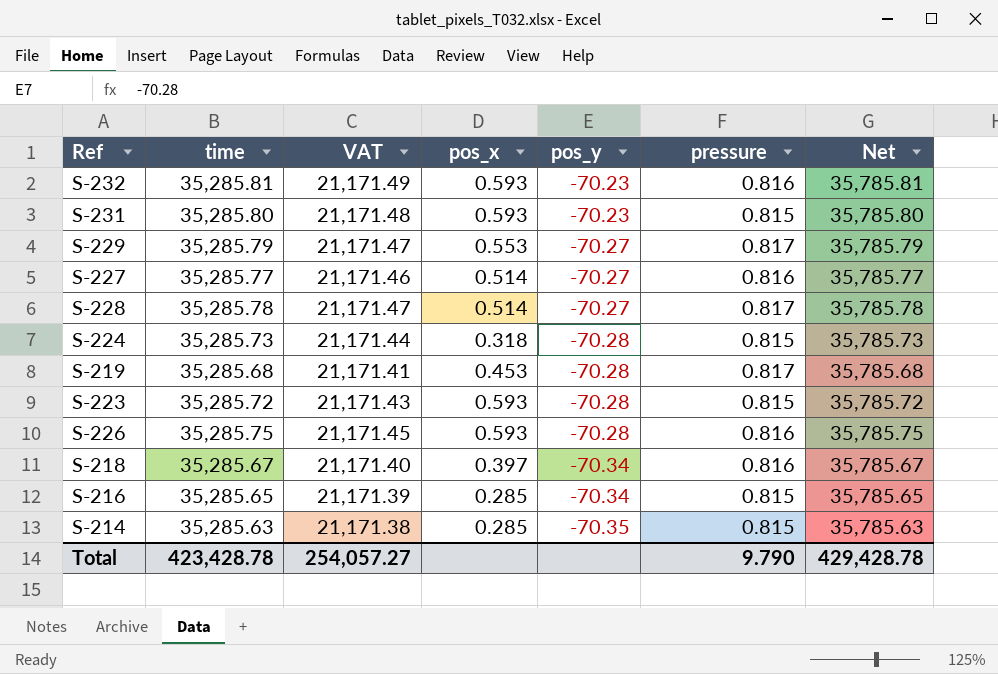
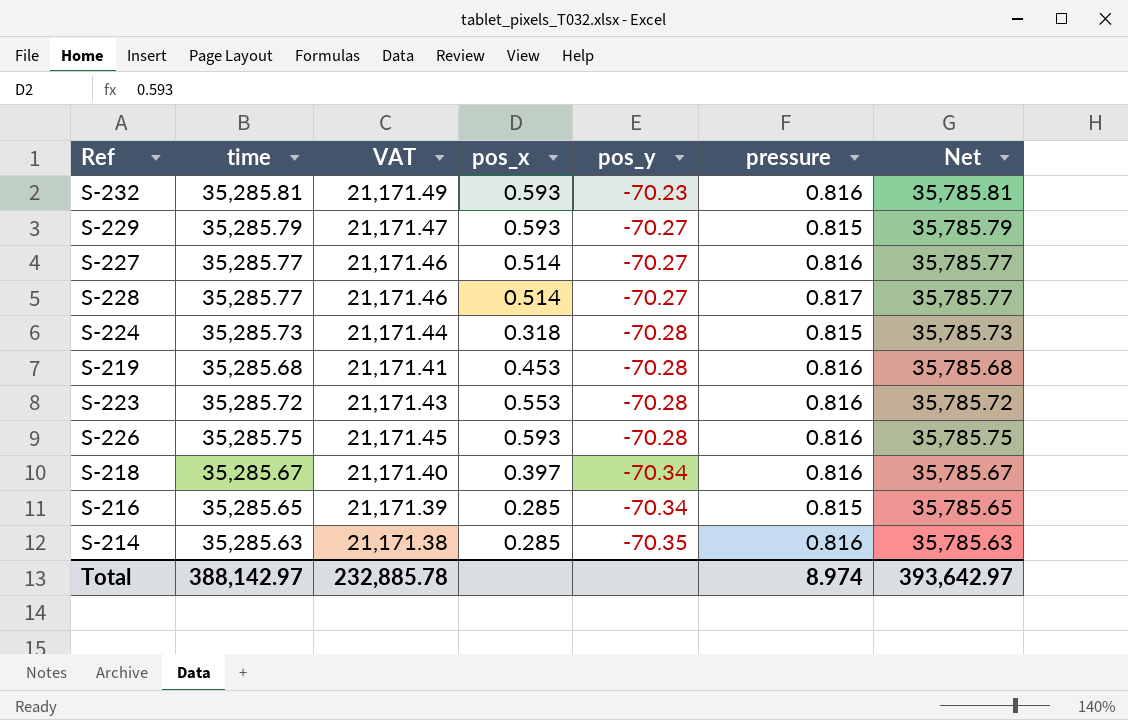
row S-231: 35,285.80 | 21,171.48 | 0.593 | -70.23 | 0.815 | 35,785.80 -> none
S-229 | pos_x: 0.553 -> 0.593
S-229 | pressure: 0.817 -> 0.815
S-228 | time: 35,285.78 -> 35,285.77
S-228 | VAT: 21,171.47 -> 21,171.46
S-228 | Net: 35,785.78 -> 35,785.77
S-219 | pressure: 0.817 -> 0.816
S-223 | pos_x: 0.593 -> 0.553
S-223 | pressure: 0.815 -> 0.816
S-214 | pressure: 0.815 -> 0.816
Total | time: 423,428.78 -> 388,142.97
Total | VAT: 254,057.27 -> 232,885.78
Total | pressure: 9.790 -> 8.974
Total | Net: 429,428.78 -> 393,642.97

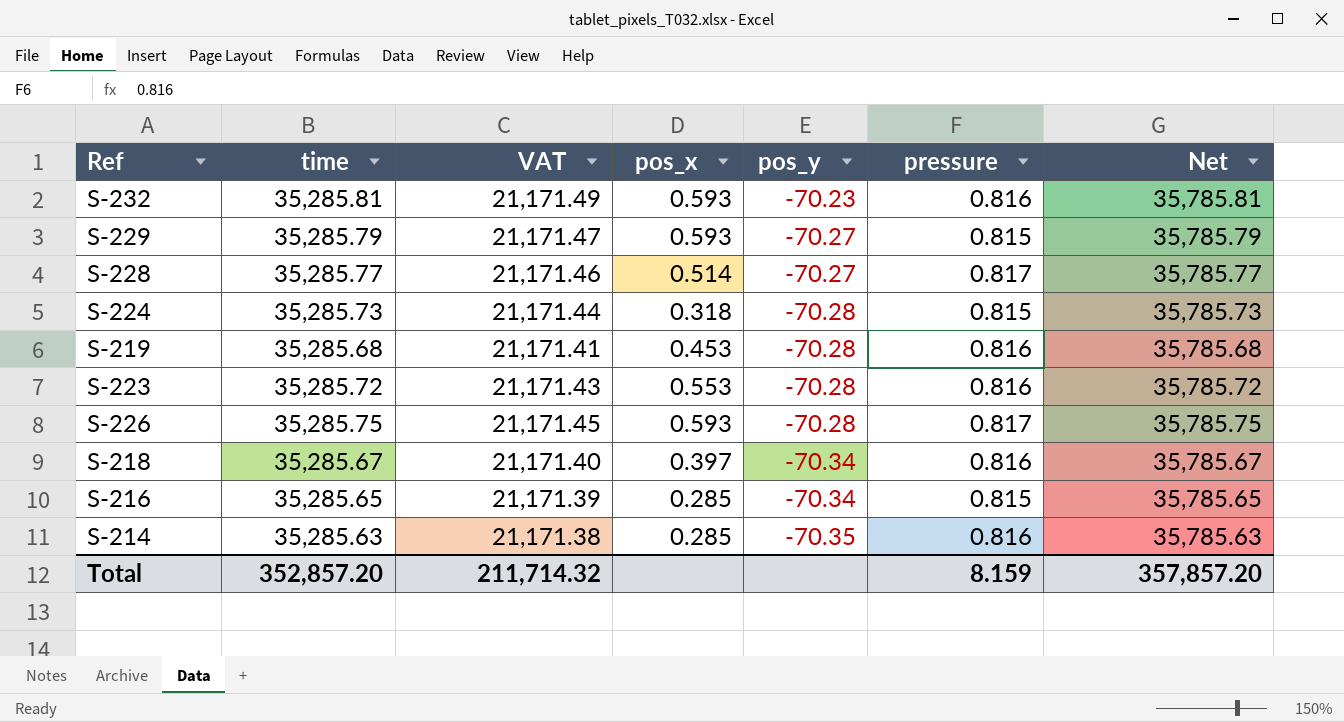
row S-227: 35,285.77 | 21,171.46 | 0.514 | -70.27 | 0.816 | 35,785.77 -> none
S-226 | pressure: 0.816 -> 0.817
Total | time: 388,142.97 -> 352,857.20
Total | VAT: 232,885.78 -> 211,714.32
Total | pressure: 8.974 -> 8.159
Total | Net: 393,642.97 -> 357,857.20

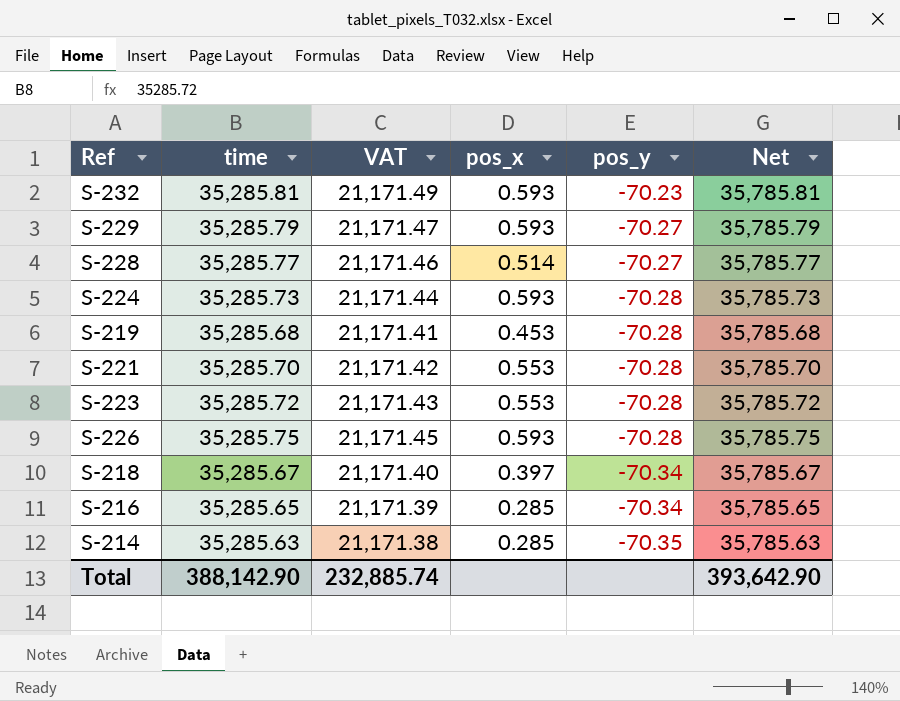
column pressure | position: 6 -> none
S-224 | pos_x: 0.318 -> 0.593
row S-221: none -> 35,285.70 | 21,171.42 | 0.553 | -70.28 | 35,785.70
Total | time: 352,857.20 -> 388,142.90
Total | VAT: 211,714.32 -> 232,885.74
Total | Net: 357,857.20 -> 393,642.90

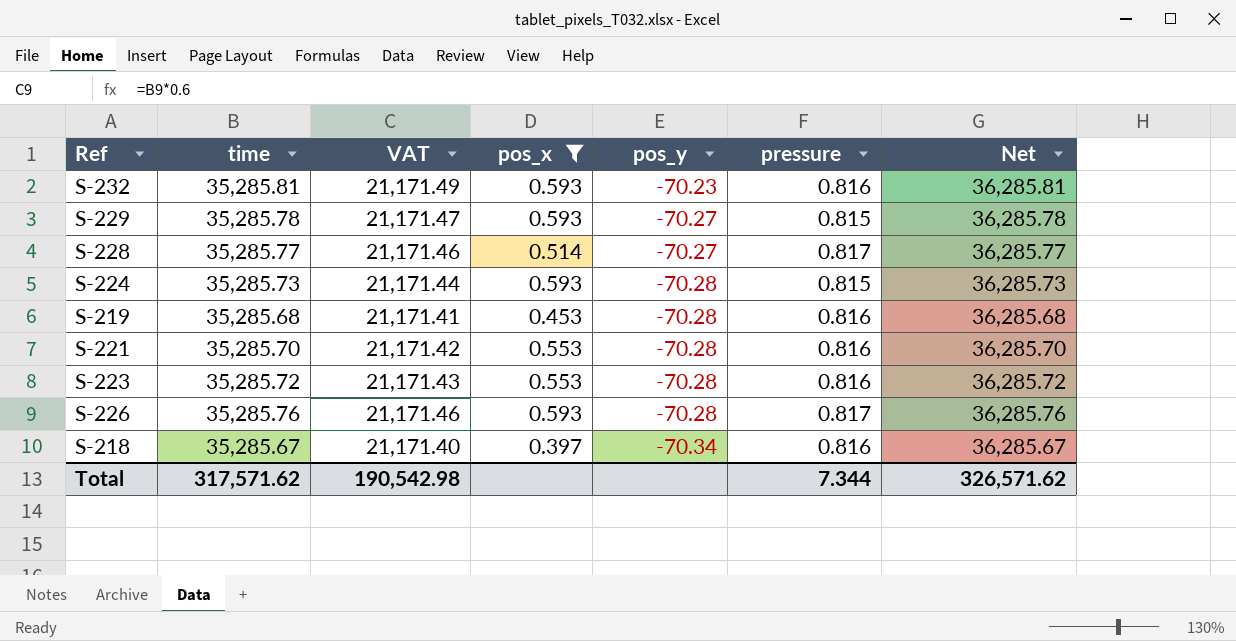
filter: none -> pos_x != 0.285
column pressure | position: none -> 6
column Net | formula: [time] + 500 -> [time] + 1000
S-229 | time: 35,285.79 -> 35,285.78
S-226 | time: 35,285.75 -> 35,285.76
S-226 | VAT: 21,171.45 -> 21,171.46
Total | time: 388,142.90 -> 317,571.62
Total | VAT: 232,885.74 -> 190,542.98
Total | Net: 393,642.90 -> 326,571.62

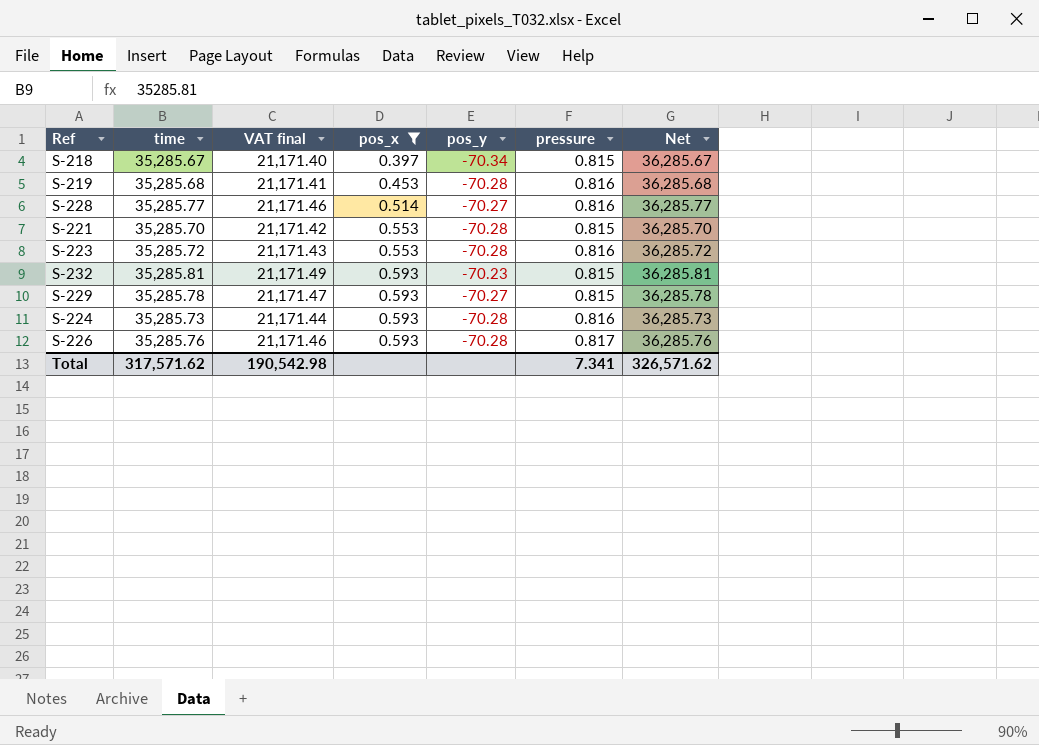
row order: pos_y descending -> pos_x ascending
column name: VAT -> VAT final
S-218 | pressure: 0.816 -> 0.815
S-228 | pressure: 0.817 -> 0.816
S-221 | pressure: 0.816 -> 0.815
S-232 | pressure: 0.816 -> 0.815
S-224 | pressure: 0.815 -> 0.816
Total | pressure: 7.344 -> 7.341

